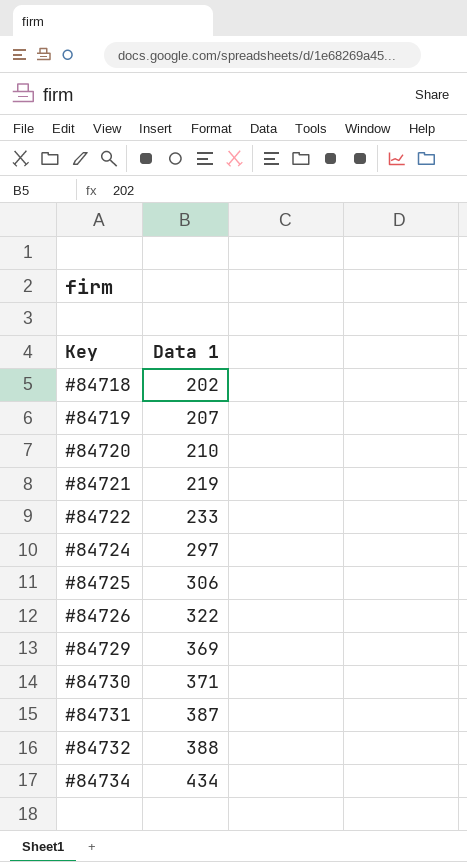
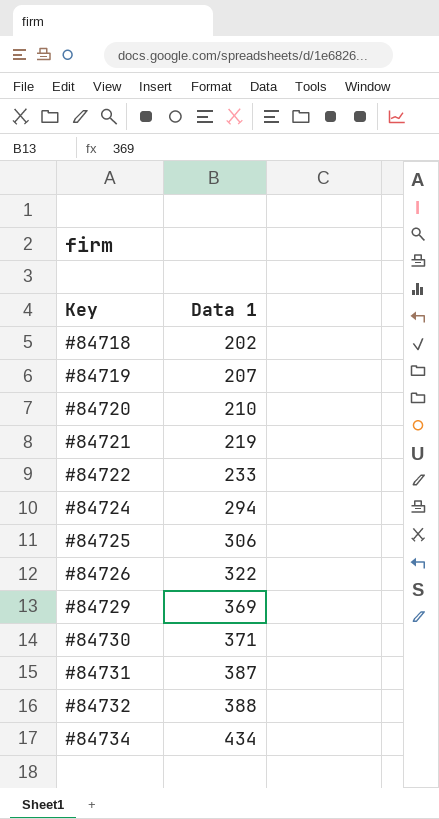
#84724 | Data 1: 297 -> 294

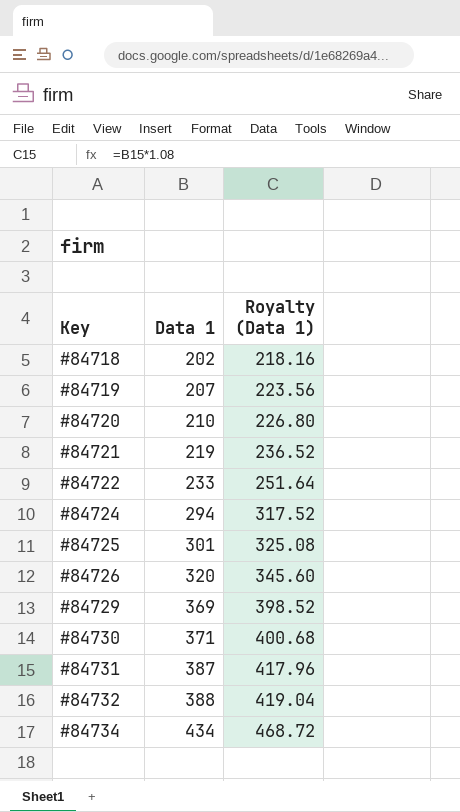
column Royalty (Data 1) | formula: none -> [Data 1] * 1.08
#84725 | Data 1: 306 -> 301
#84726 | Data 1: 322 -> 320

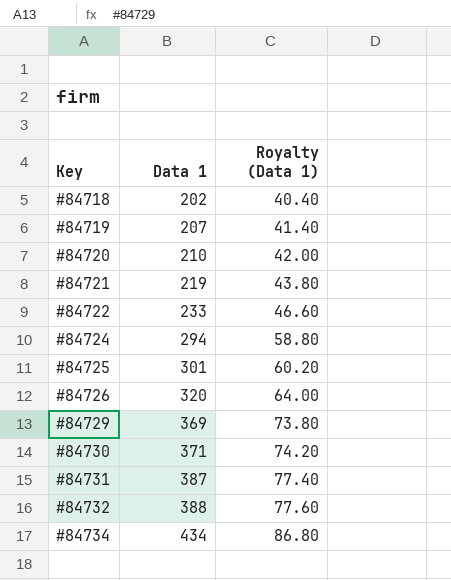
column Royalty (Data 1) | formula: [Data 1] * 1.08 -> [Data 1] * 0.2

